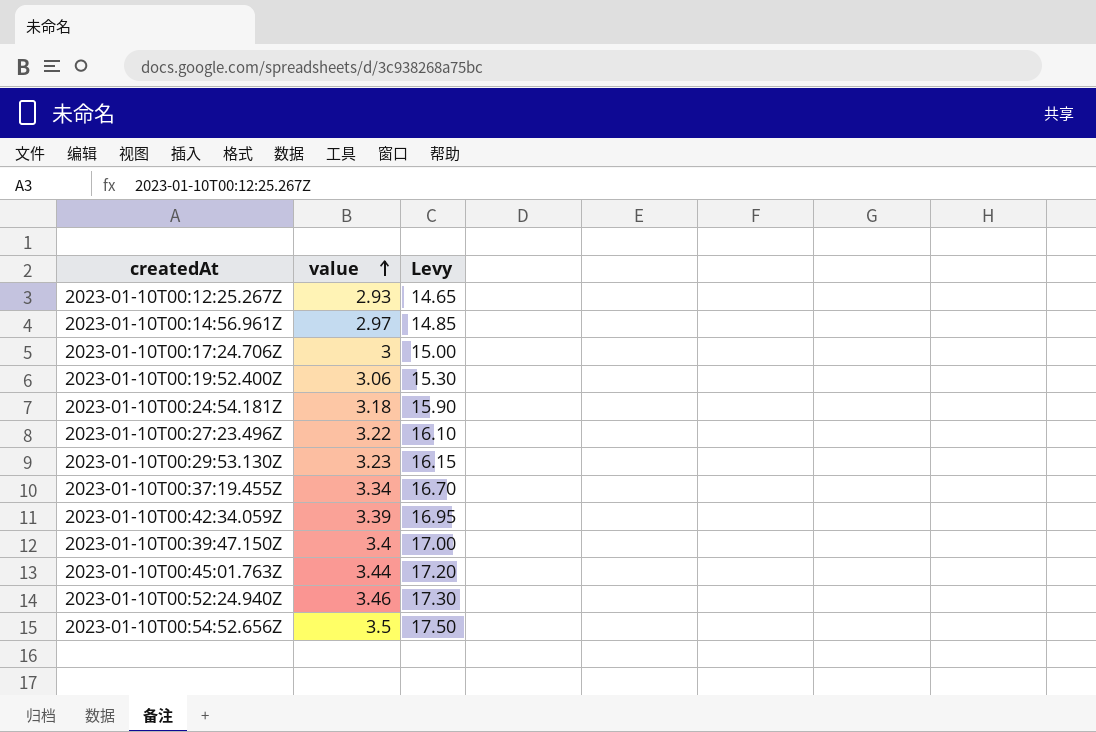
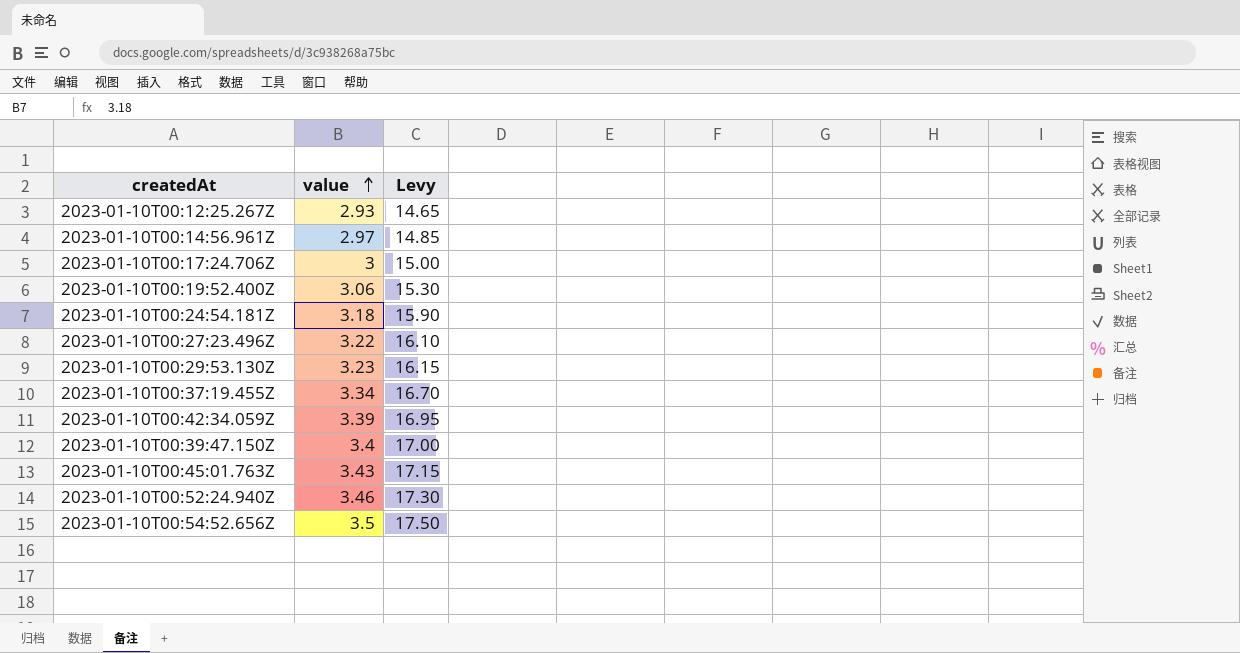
2023-01-10T00:45:01.763Z | value: 3.44 -> 3.43
2023-01-10T00:45:01.763Z | Levy: 17.20 -> 17.15

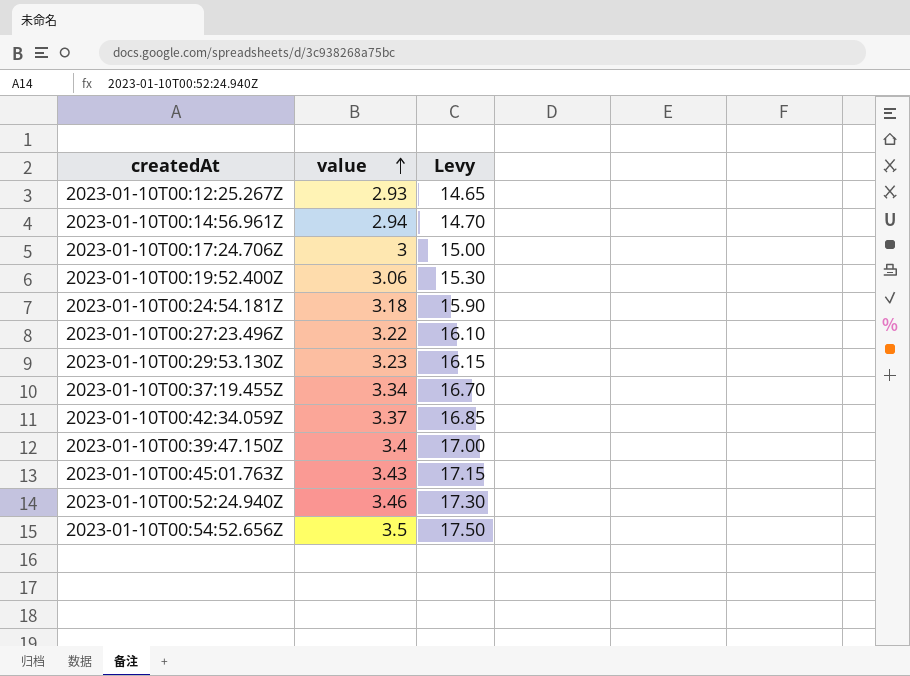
2023-01-10T00:14:56.961Z | value: 2.97 -> 2.94
2023-01-10T00:14:56.961Z | Levy: 14.85 -> 14.70
2023-01-10T00:42:34.059Z | value: 3.39 -> 3.37
2023-01-10T00:42:34.059Z | Levy: 16.95 -> 16.85

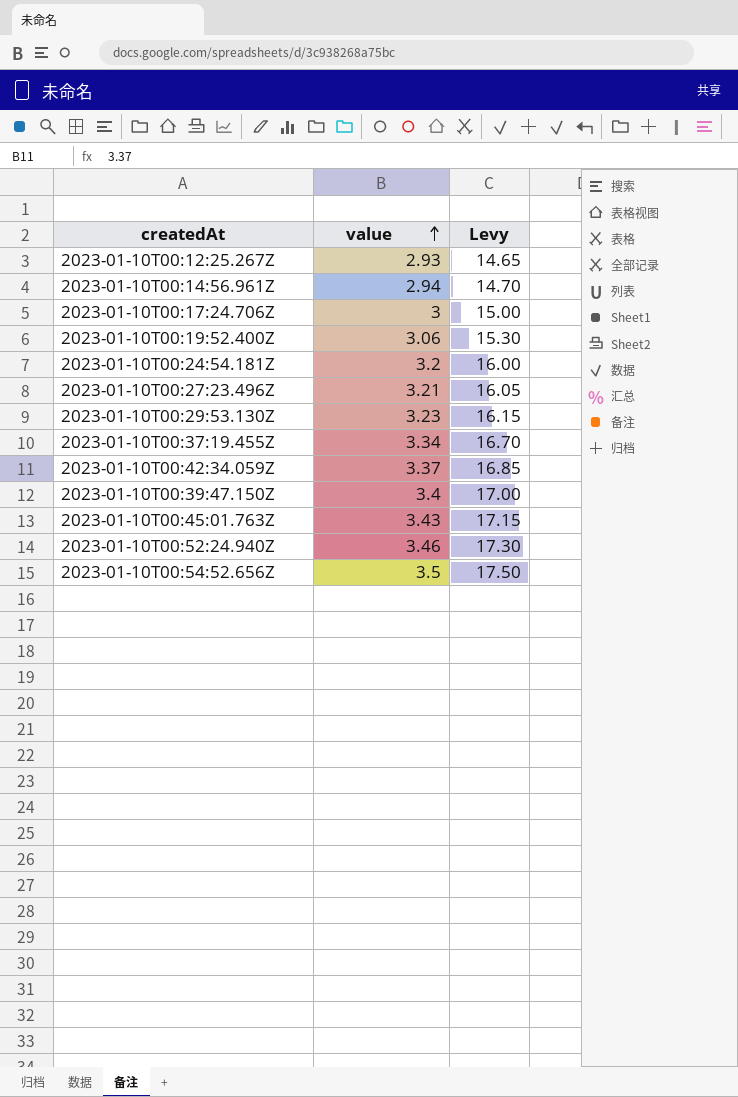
2023-01-10T00:24:54.181Z | value: 3.18 -> 3.2
2023-01-10T00:24:54.181Z | Levy: 15.90 -> 16.00
2023-01-10T00:27:23.496Z | value: 3.22 -> 3.21
2023-01-10T00:27:23.496Z | Levy: 16.10 -> 16.05

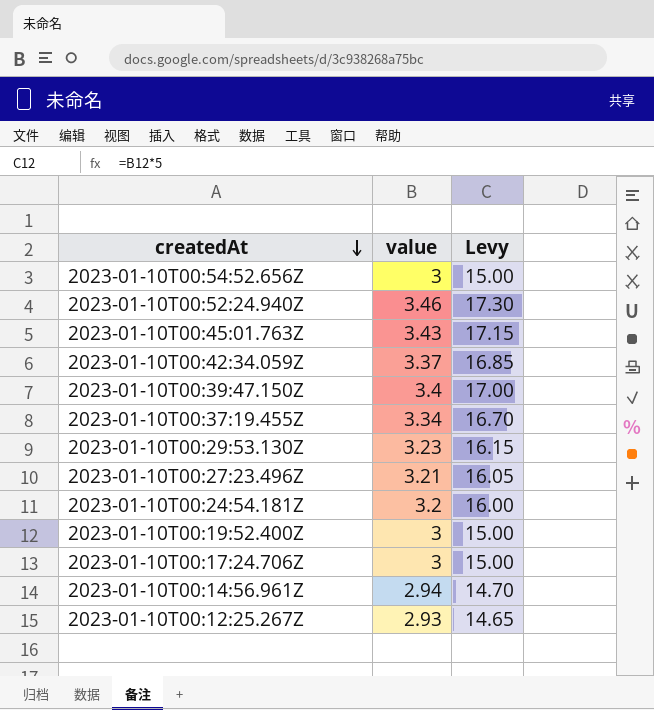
row order: value ascending -> createdAt descending
2023-01-10T00:54:52.656Z | value: 3.5 -> 3
2023-01-10T00:54:52.656Z | Levy: 17.50 -> 15.00
2023-01-10T00:19:52.400Z | value: 3.06 -> 3
2023-01-10T00:19:52.400Z | Levy: 15.30 -> 15.00

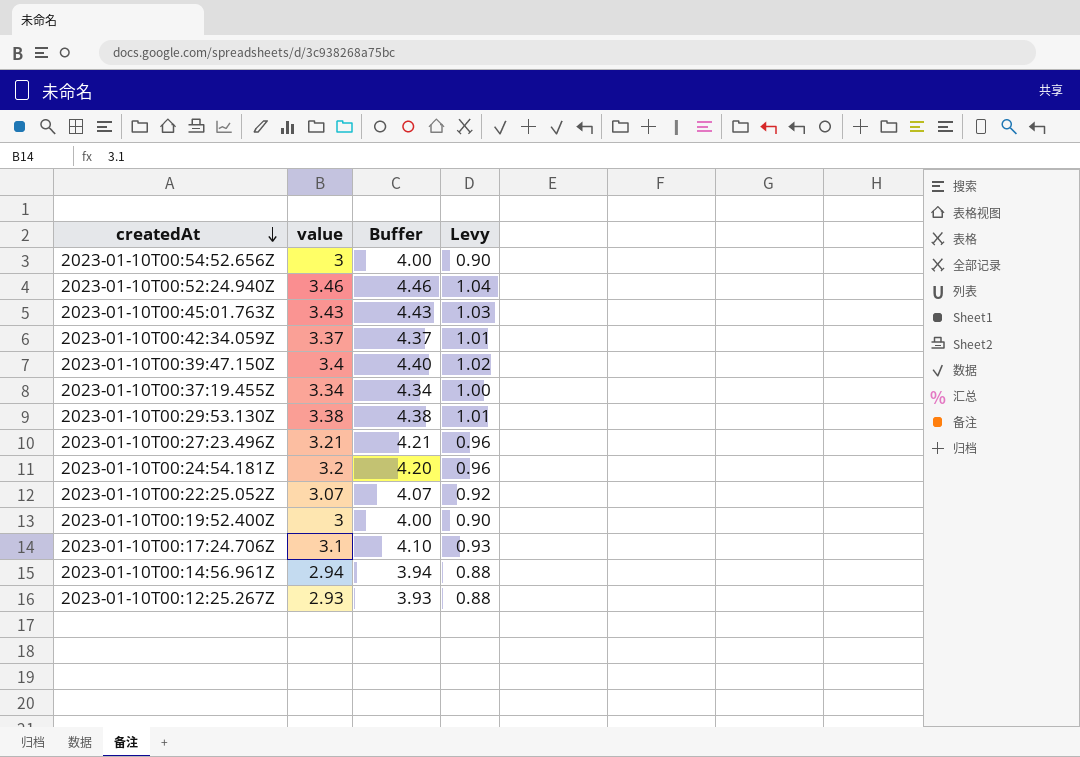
column Buffer | formula: none -> [value] + 1
column Levy | formula: [value] * 5 -> [value] * 0.3
2023-01-10T00:29:53.130Z | value: 3.23 -> 3.38
row 2023-01-10T00:22:25.052Z: none -> 3.07 | 4.07 | 0.92
2023-01-10T00:17:24.706Z | value: 3 -> 3.1

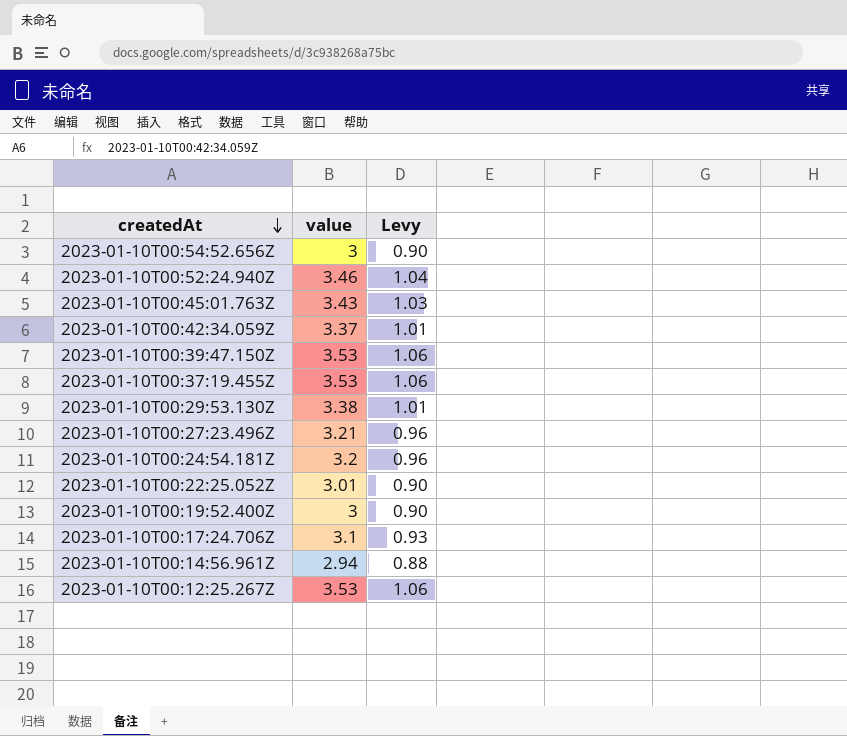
column Buffer | formula: [value] + 1 -> none
2023-01-10T00:39:47.150Z | value: 3.4 -> 3.53
2023-01-10T00:39:47.150Z | Levy: 1.02 -> 1.06
2023-01-10T00:37:19.455Z | value: 3.34 -> 3.53
2023-01-10T00:37:19.455Z | Levy: 1.00 -> 1.06
2023-01-10T00:22:25.052Z | value: 3.07 -> 3.01
2023-01-10T00:22:25.052Z | Levy: 0.92 -> 0.90
2023-01-10T00:12:25.267Z | value: 2.93 -> 3.53
2023-01-10T00:12:25.267Z | Levy: 0.88 -> 1.06

